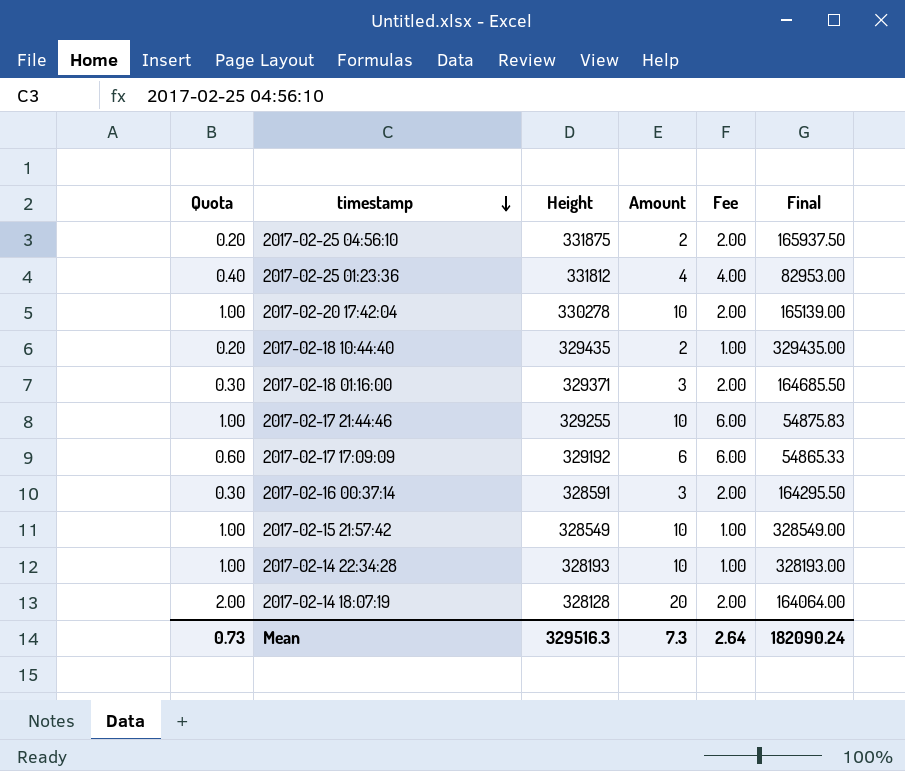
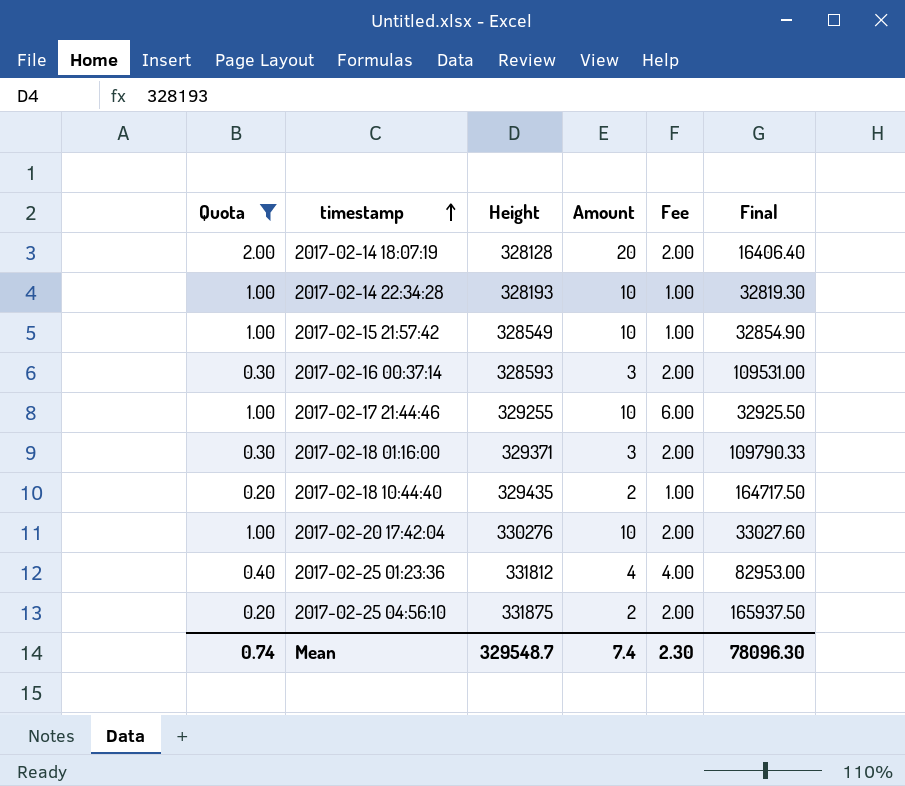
filter: none -> Quota != 0.60
row order: timestamp descending -> timestamp ascending
column Final | formula: [Height] / [Fee] -> [Height] / [Amount]
2017-02-16 00:37:14 | Height: 328591 -> 328593
2017-02-20 17:42:04 | Height: 330278 -> 330276
Mean | Quota: 0.73 -> 0.74
Mean | Height: 329516.3 -> 329548.7
Mean | Amount: 7.3 -> 7.4
Mean | Fee: 2.64 -> 2.30
Mean | Final: 182090.24 -> 78096.30

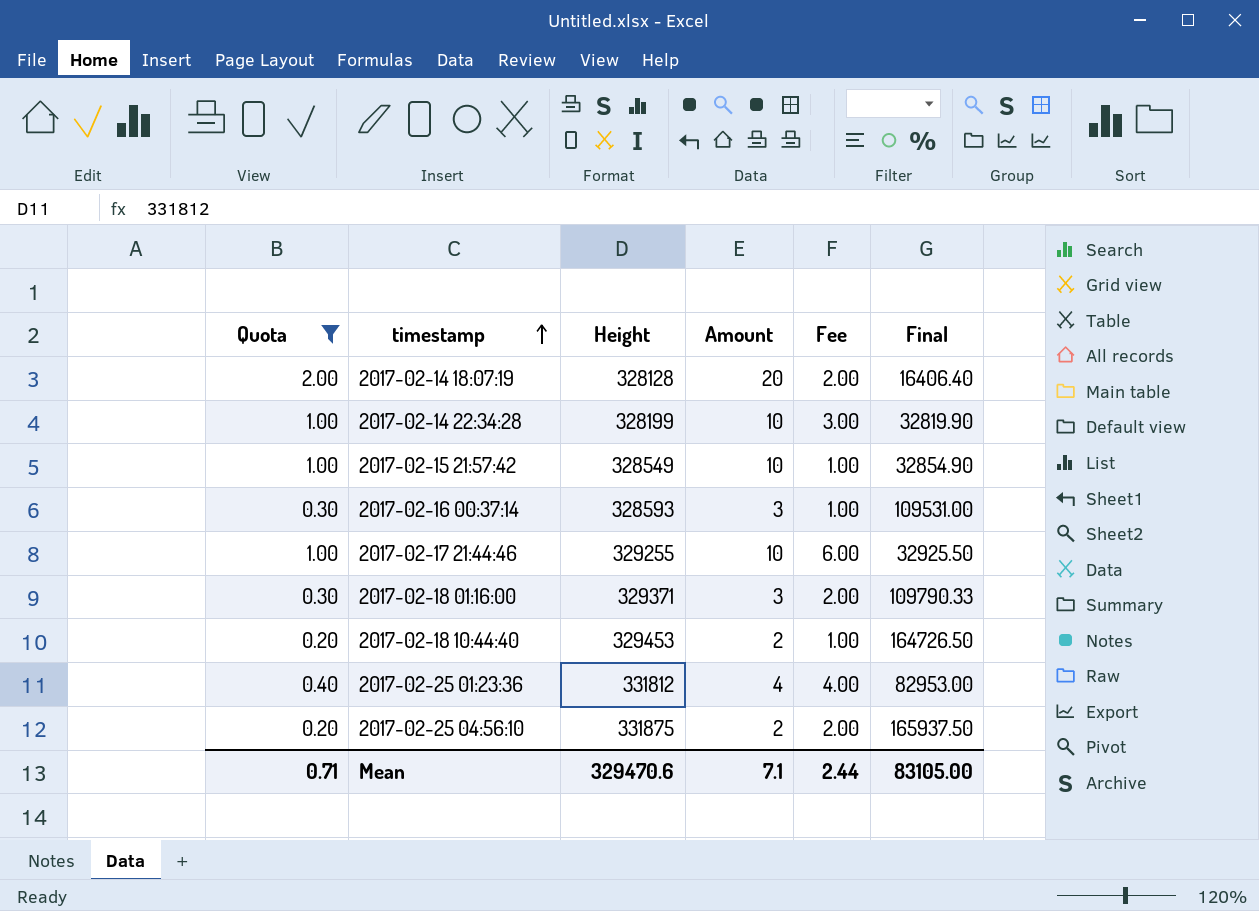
row 2017-02-20 17:42:04: 1.00 | 330276 | 10 | 2.00 | 33027.60 -> none
2017-02-14 22:34:28 | Height: 328193 -> 328199
2017-02-14 22:34:28 | Fee: 1.00 -> 3.00
2017-02-14 22:34:28 | Final: 32819.30 -> 32819.90
2017-02-16 00:37:14 | Fee: 2.00 -> 1.00
2017-02-18 10:44:40 | Height: 329435 -> 329453
2017-02-18 10:44:40 | Final: 164717.50 -> 164726.50
Mean | Quota: 0.74 -> 0.71
Mean | Height: 329548.7 -> 329470.6
Mean | Amount: 7.4 -> 7.1
Mean | Fee: 2.30 -> 2.44
Mean | Final: 78096.30 -> 83105.00

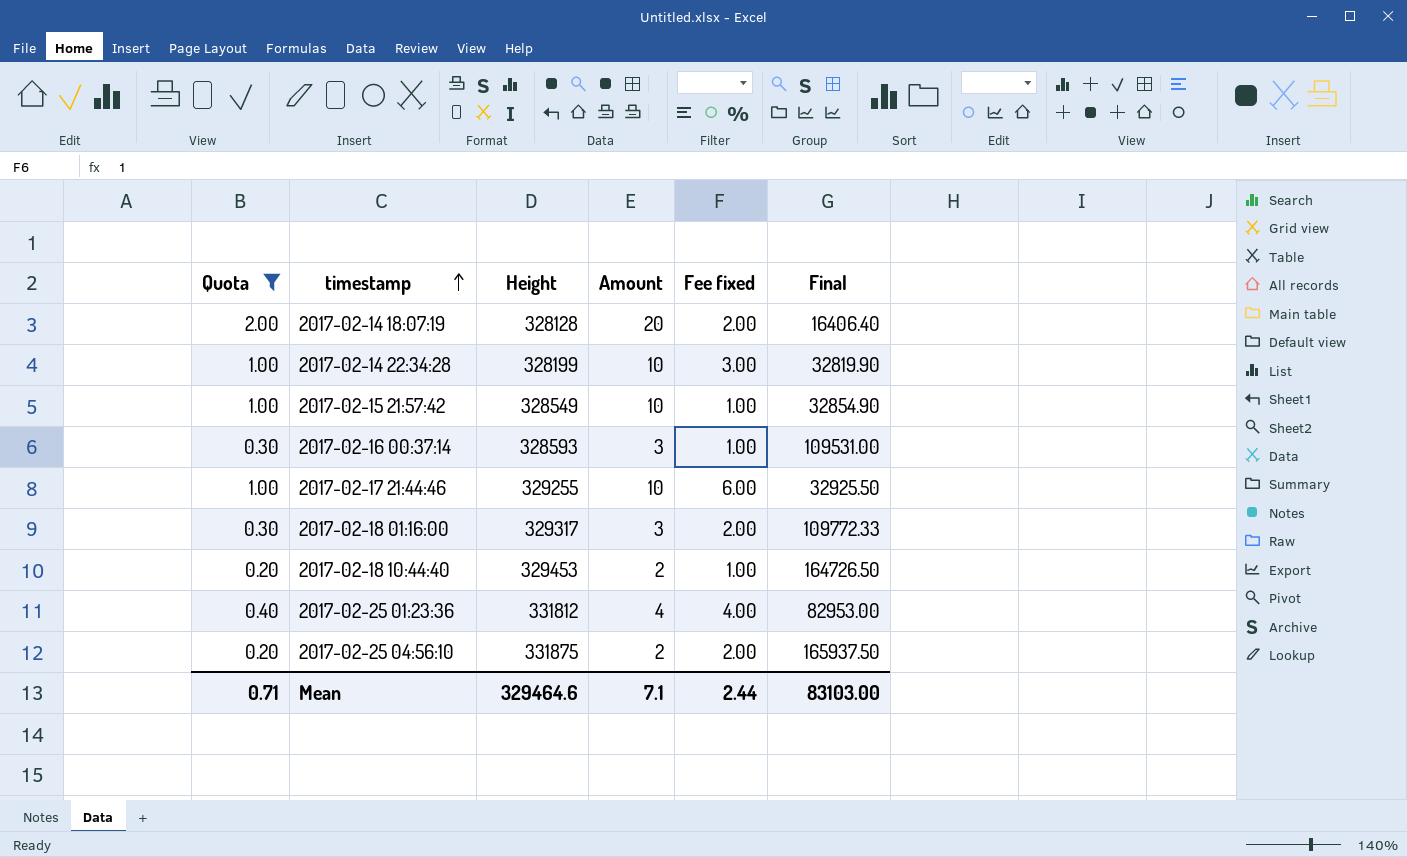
column name: Fee -> Fee fixed
2017-02-18 01:16:00 | Height: 329371 -> 329317
2017-02-18 01:16:00 | Final: 109790.33 -> 109772.33
Mean | Height: 329470.6 -> 329464.6
Mean | Final: 83105.00 -> 83103.00

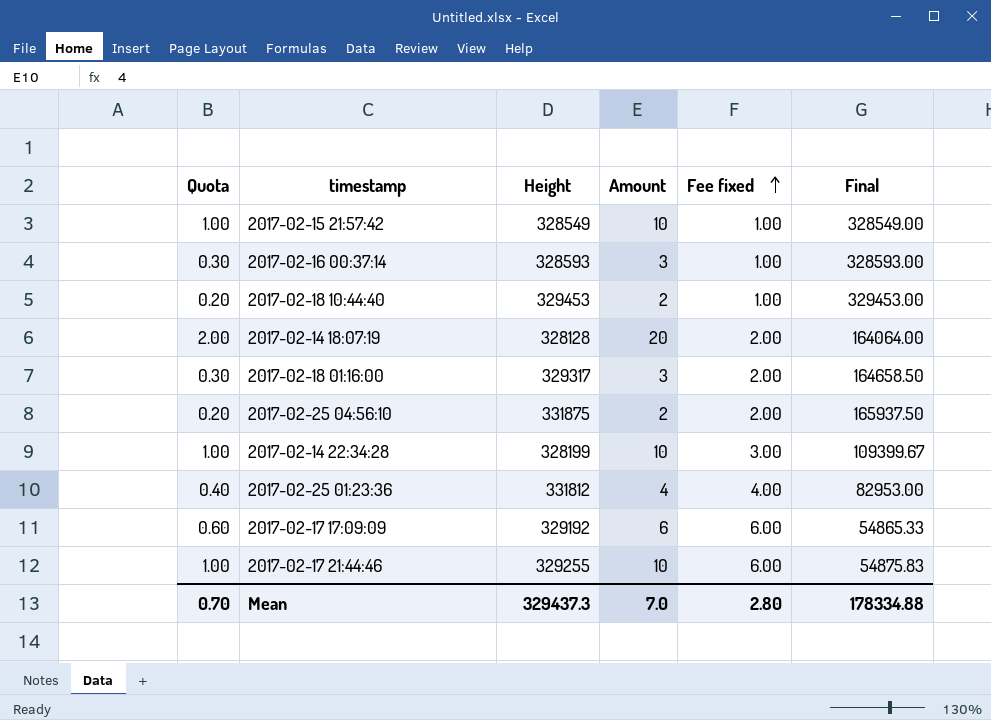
filter: Quota != 0.60 -> none
row order: timestamp ascending -> Fee fixed ascending
column Final | formula: [Height] / [Amount] -> [Height] / [Fee fixed]
Mean | Quota: 0.71 -> 0.70
Mean | Height: 329464.6 -> 329437.3
Mean | Amount: 7.1 -> 7.0
Mean | Fee fixed: 2.44 -> 2.80
Mean | Final: 83103.00 -> 178334.88

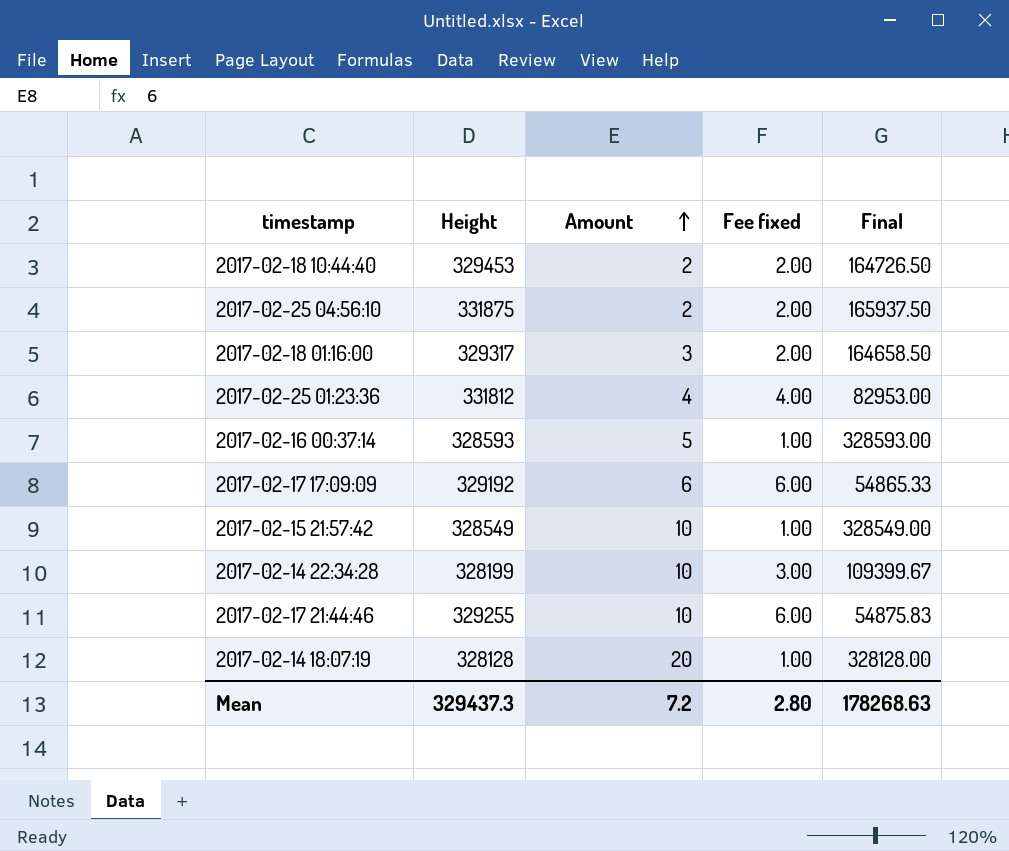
row order: Fee fixed ascending -> Amount ascending
column Quota | formula: [Amount] * 0.1 -> none
2017-02-18 10:44:40 | Fee fixed: 1.00 -> 2.00
2017-02-18 10:44:40 | Final: 329453.00 -> 164726.50
2017-02-16 00:37:14 | Amount: 3 -> 5
2017-02-14 18:07:19 | Fee fixed: 2.00 -> 1.00
2017-02-14 18:07:19 | Final: 164064.00 -> 328128.00
Mean | Amount: 7.0 -> 7.2
Mean | Final: 178334.88 -> 178268.63

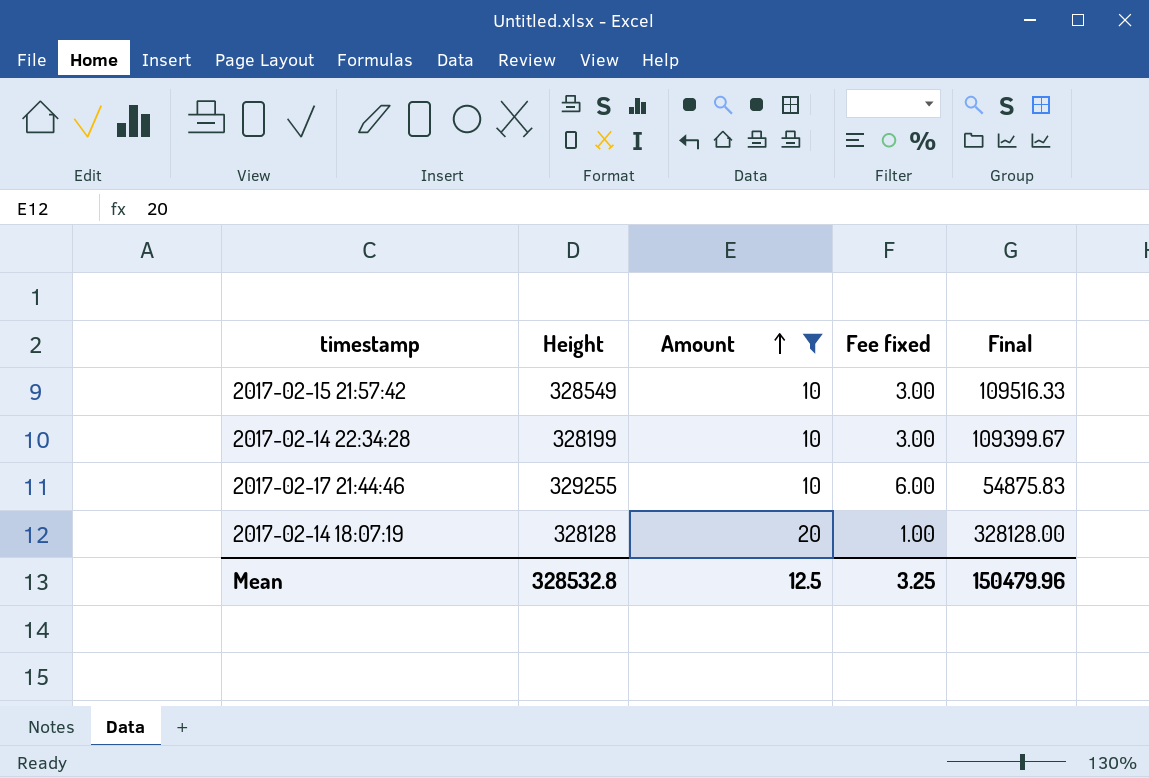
filter: none -> Amount >= 10
2017-02-15 21:57:42 | Fee fixed: 1.00 -> 3.00
2017-02-15 21:57:42 | Final: 328549.00 -> 109516.33
Mean | Height: 329437.3 -> 328532.8
Mean | Amount: 7.2 -> 12.5
Mean | Fee fixed: 2.80 -> 3.25
Mean | Final: 178268.63 -> 150479.96

